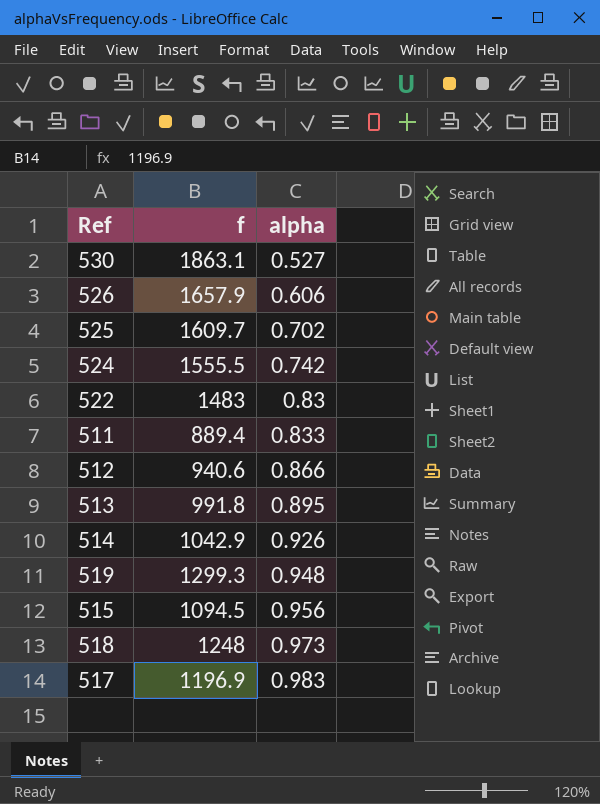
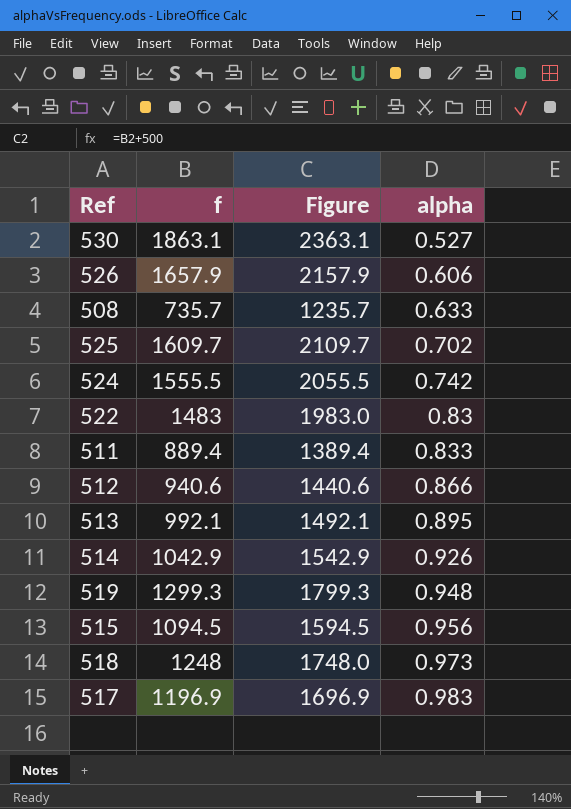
column Figure | formula: none -> [f] + 500
row 508: none -> 735.7 | 1235.7 | 0.633
513 | f: 991.8 -> 992.1

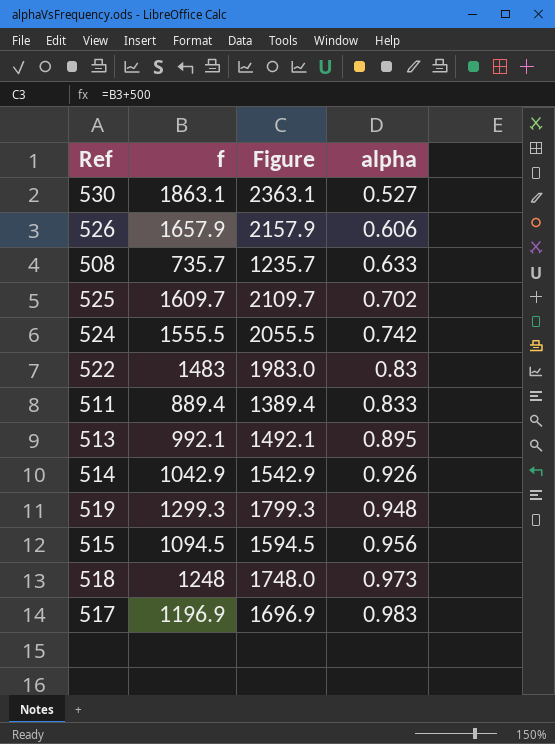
row 512: 940.6 | 1440.6 | 0.866 -> none

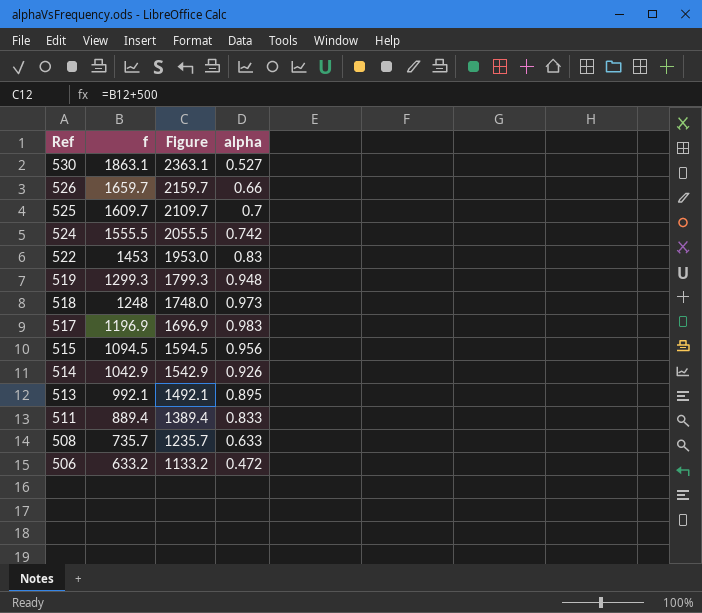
row order: alpha ascending -> Ref descending
526 | f: 1657.9 -> 1659.7
526 | Figure: 2157.9 -> 2159.7
526 | alpha: 0.606 -> 0.66
525 | alpha: 0.702 -> 0.7
522 | f: 1483 -> 1453
522 | Figure: 1983.0 -> 1953.0
row 506: none -> 633.2 | 1133.2 | 0.472

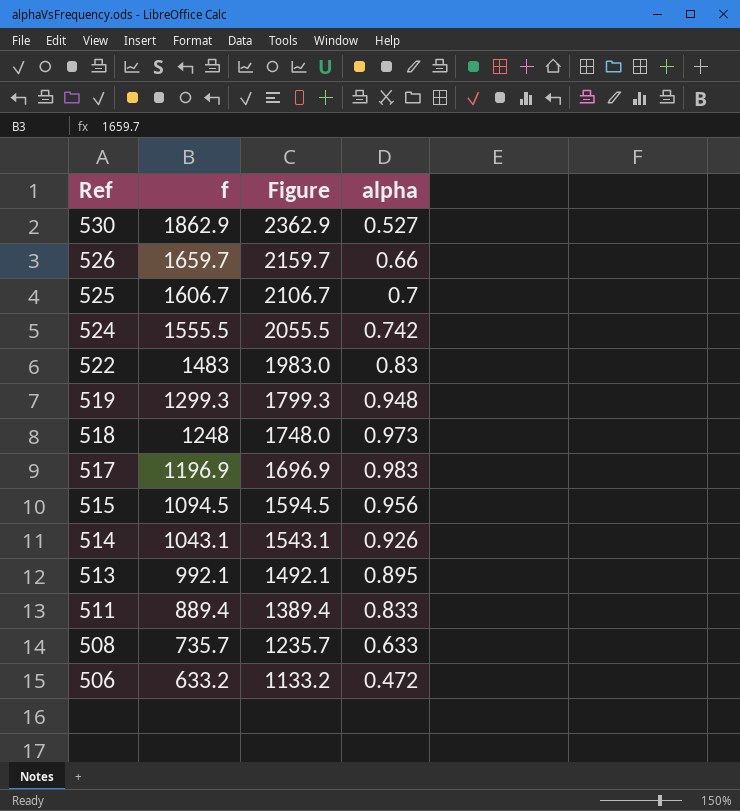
530 | f: 1863.1 -> 1862.9
530 | Figure: 2363.1 -> 2362.9
525 | f: 1609.7 -> 1606.7
525 | Figure: 2109.7 -> 2106.7
522 | f: 1453 -> 1483
522 | Figure: 1953.0 -> 1983.0
514 | f: 1042.9 -> 1043.1
514 | Figure: 1542.9 -> 1543.1

